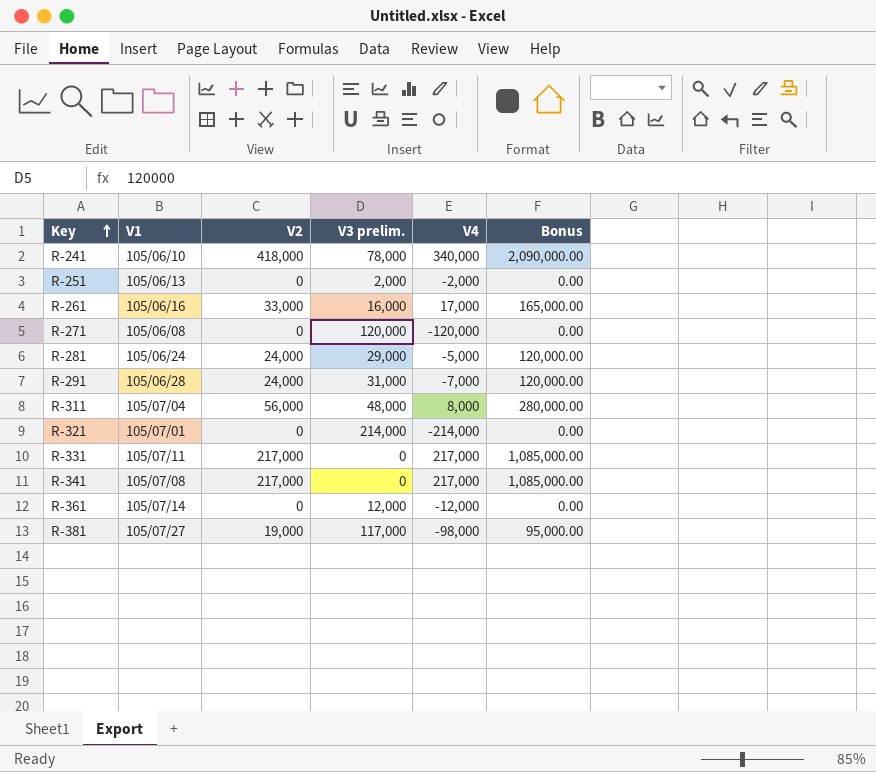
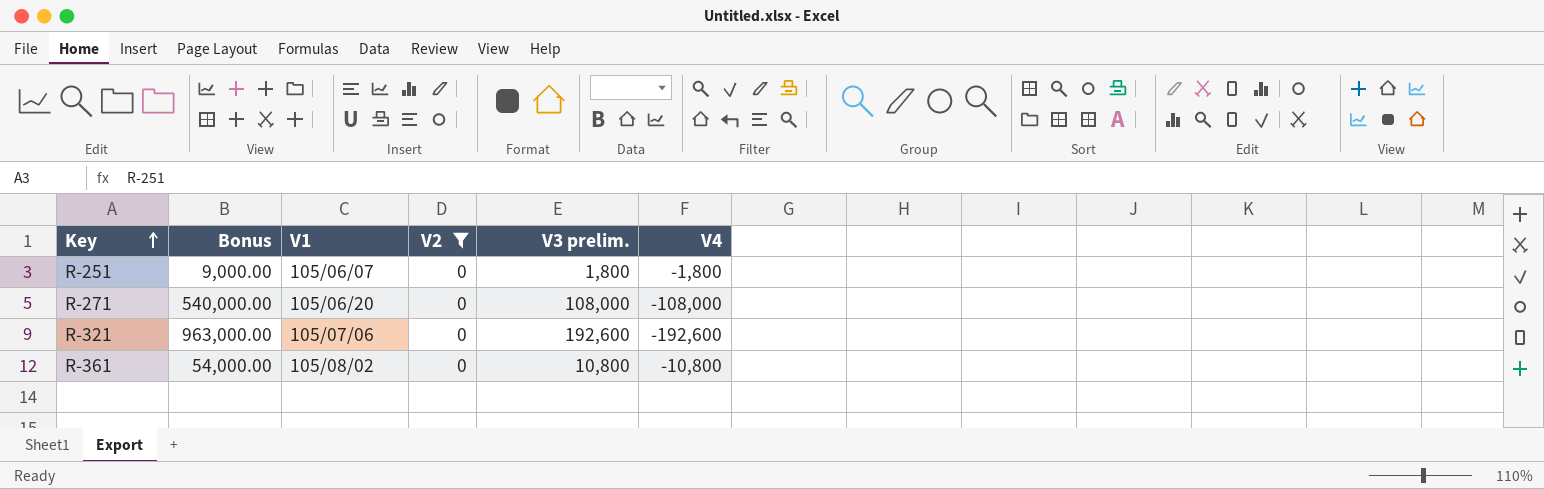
filter: none -> V2 = 0
column Bonus | formula: [V2] * 5 -> [V3 prelim.] * 5
column Bonus | position: 6 -> 2
R-251 | V1: 105/06/13 -> 105/06/07
R-251 | V3 prelim.: 2,000 -> 1,800
R-251 | V4: -2,000 -> -1,800
R-271 | V1: 105/06/08 -> 105/06/20
R-271 | V3 prelim.: 120,000 -> 108,000
R-271 | V4: -120,000 -> -108,000
R-321 | V1: 105/07/01 -> 105/07/06
R-321 | V3 prelim.: 214,000 -> 192,600
R-321 | V4: -214,000 -> -192,600
R-361 | V1: 105/07/14 -> 105/08/02
R-361 | V3 prelim.: 12,000 -> 10,800
R-361 | V4: -12,000 -> -10,800

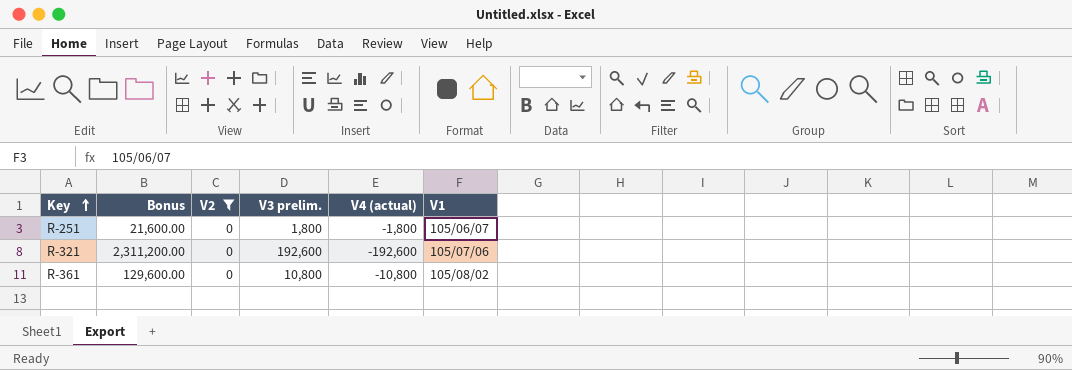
column Bonus | formula: [V3 prelim.] * 5 -> [V3 prelim.] * 12
column name: V4 -> V4 (actual)
column V1 | position: 3 -> 6
row R-271: 540,000.00 | 105/06/20 | 0 | 108,000 | -108,000 -> none

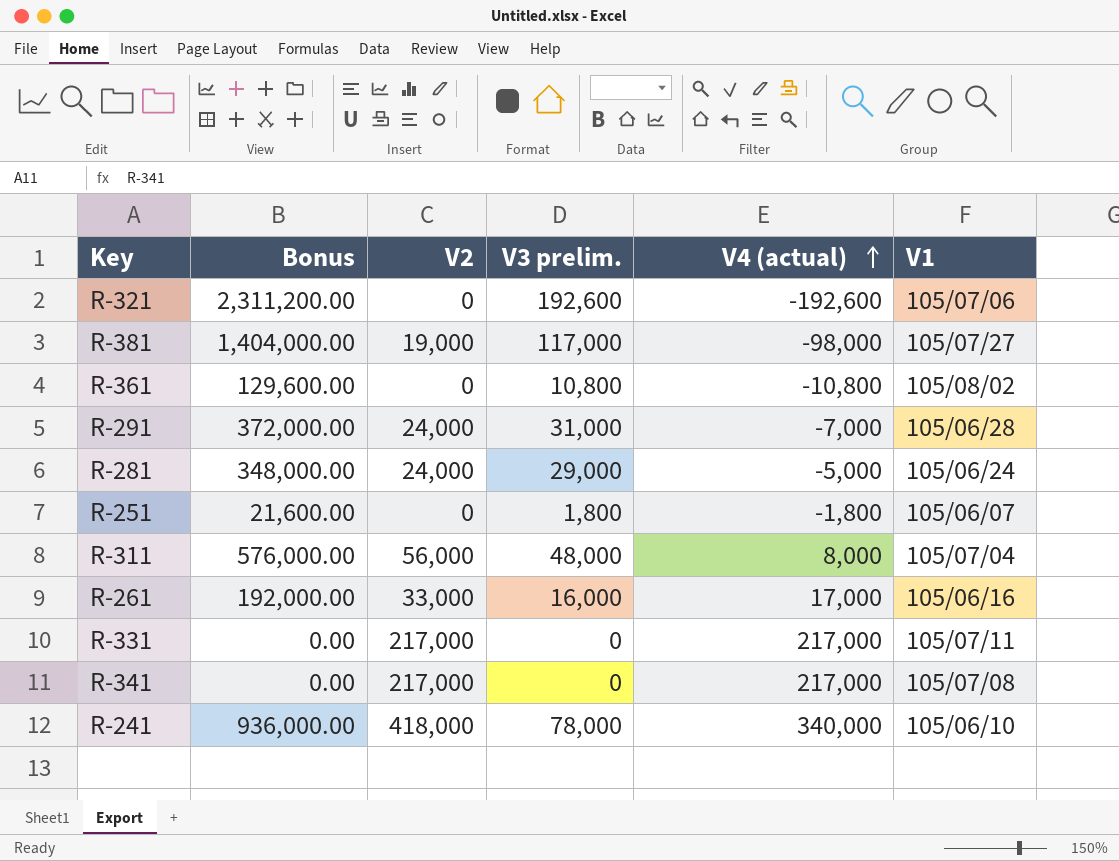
filter: V2 = 0 -> none
row order: Key ascending -> V4 (actual) ascending

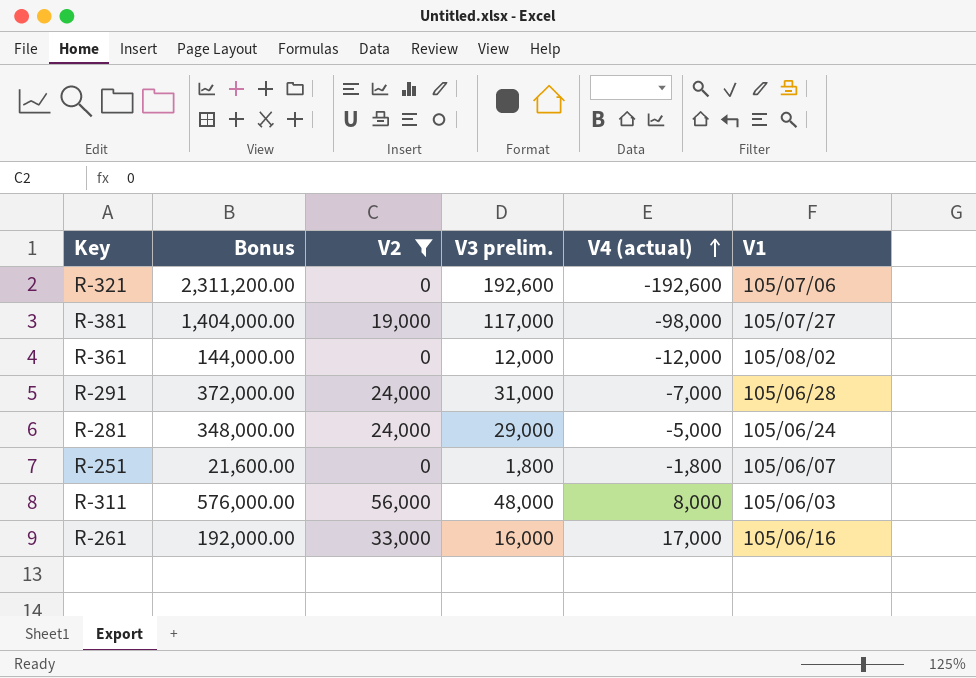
filter: none -> V2 <= 56,000
R-361 | Bonus: 129,600.00 -> 144,000.00
R-361 | V3 prelim.: 10,800 -> 12,000
R-361 | V4 (actual): -10,800 -> -12,000
R-311 | V1: 105/07/04 -> 105/06/03

